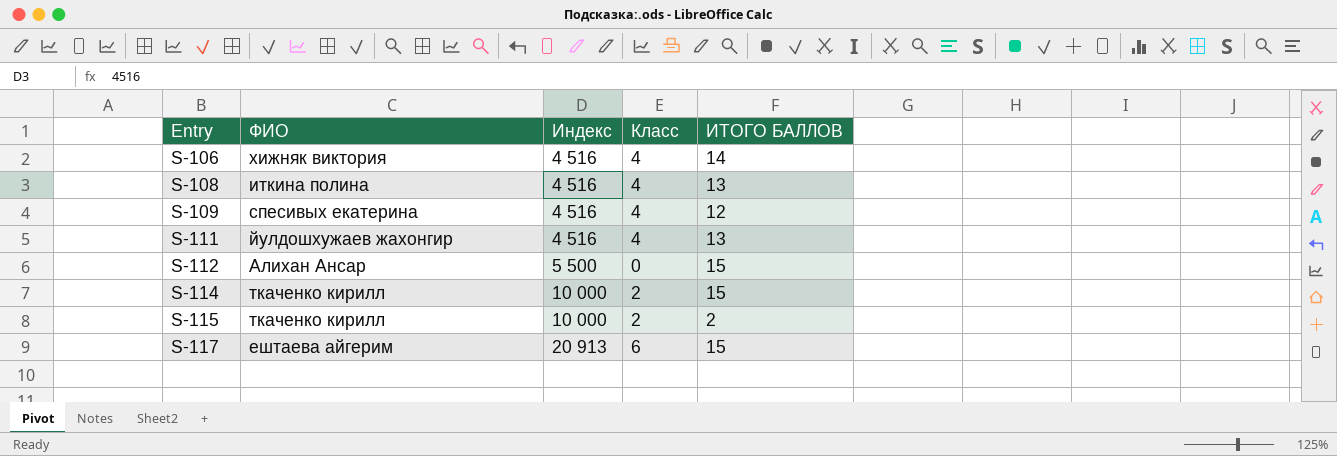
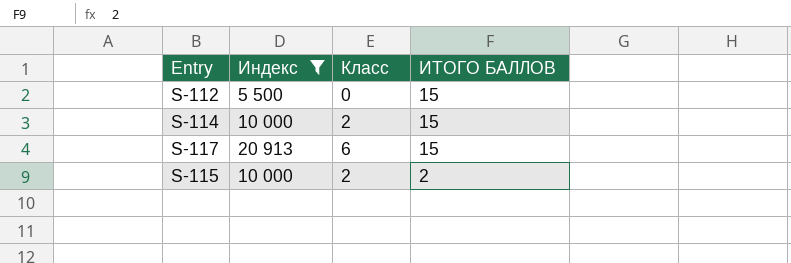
filter: none -> Индекс != 4 516
row order: Entry ascending -> ИТОГО БАЛЛОВ descending
column ФИО | position: 2 -> none

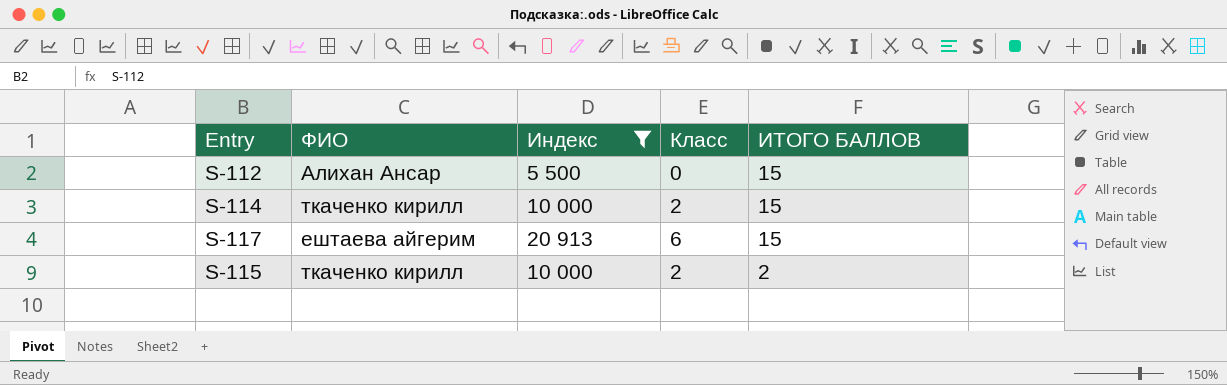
column ФИО | position: none -> 2

